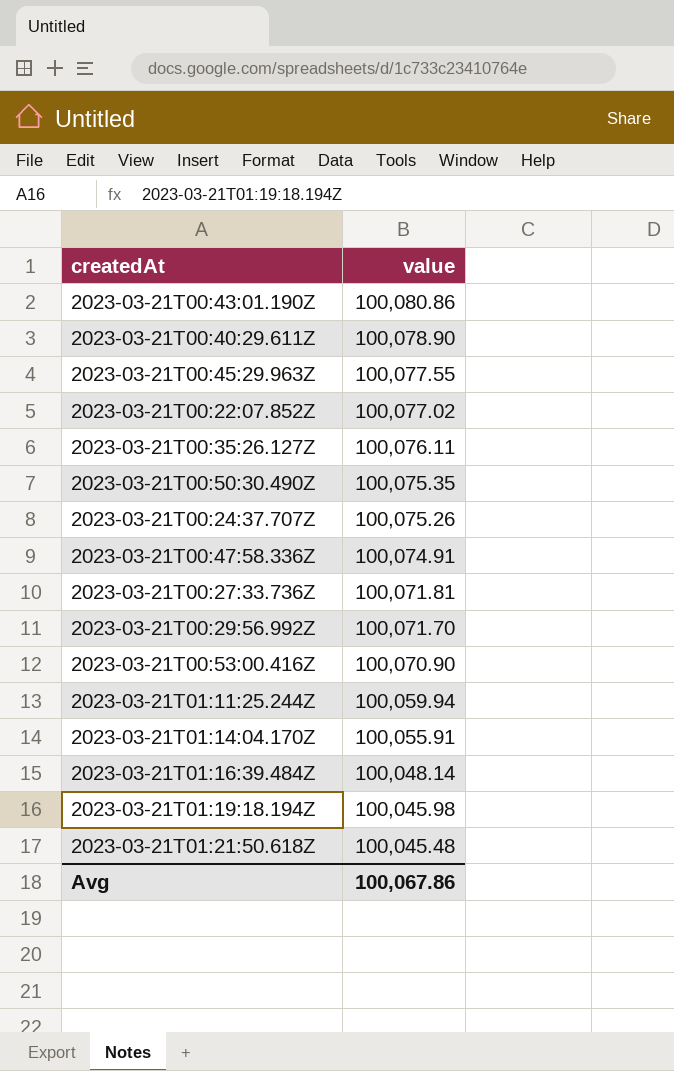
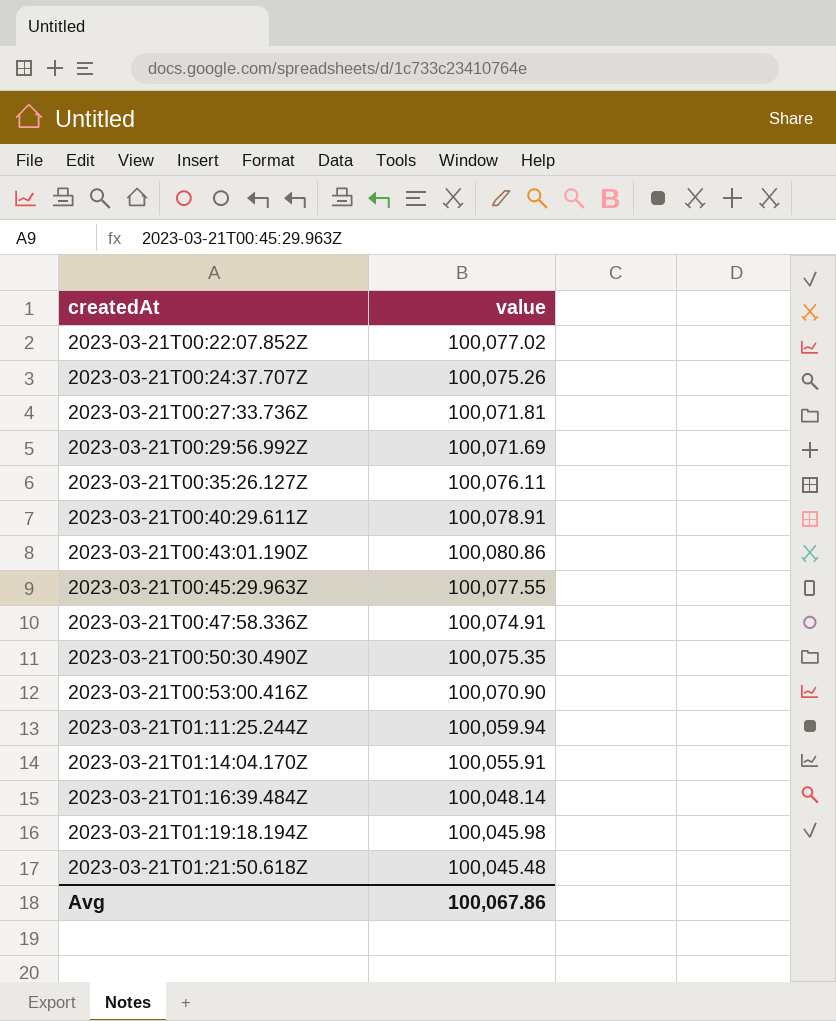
row order: value descending -> createdAt ascending
2023-03-21T00:29:56.992Z | value: 100,071.70 -> 100,071.69
2023-03-21T00:40:29.611Z | value: 100,078.90 -> 100,078.91

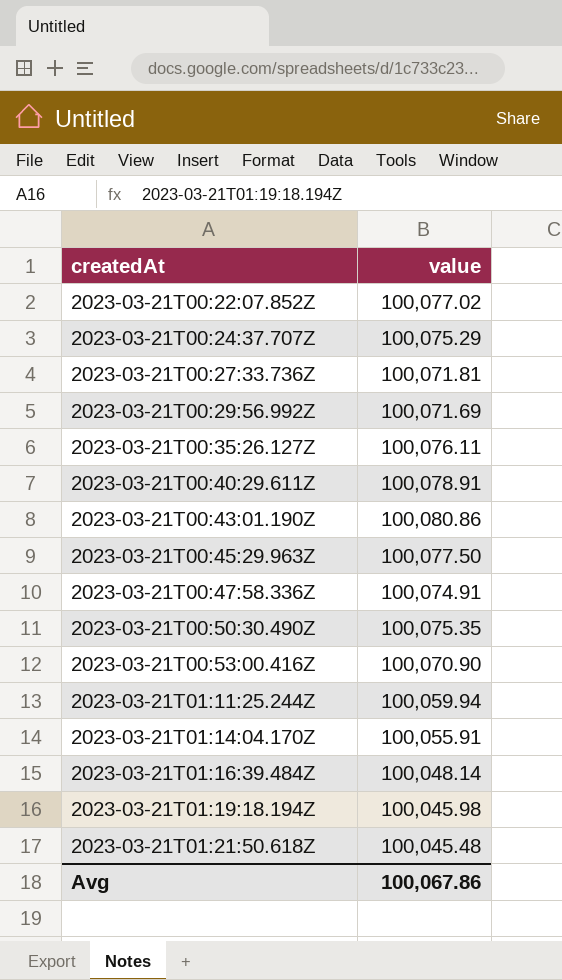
2023-03-21T00:24:37.707Z | value: 100,075.26 -> 100,075.29
2023-03-21T00:45:29.963Z | value: 100,077.55 -> 100,077.50

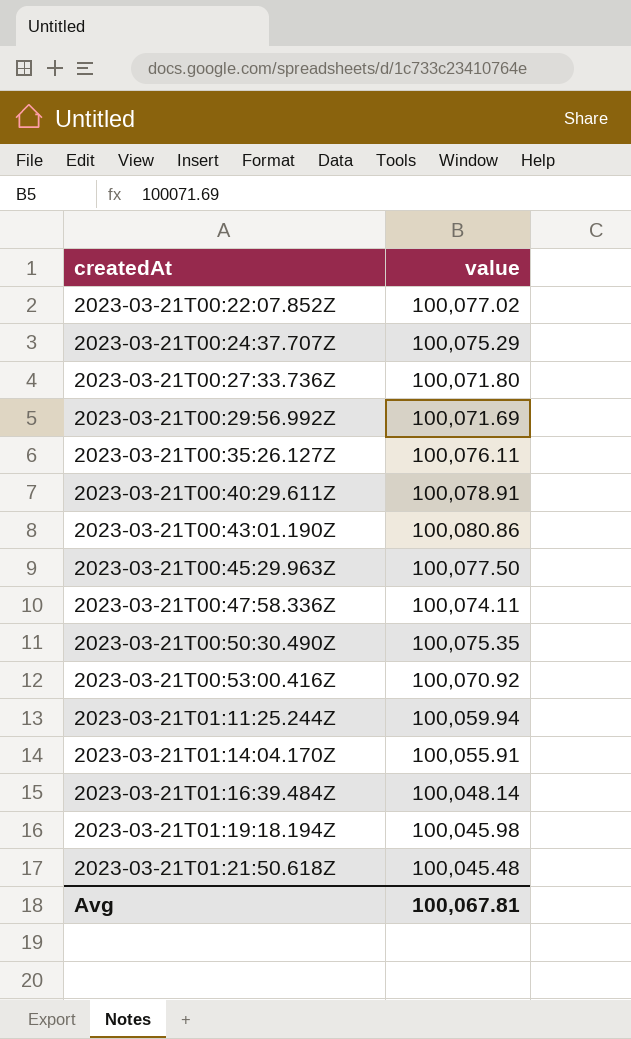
2023-03-21T00:27:33.736Z | value: 100,071.81 -> 100,071.80
2023-03-21T00:47:58.336Z | value: 100,074.91 -> 100,074.11
2023-03-21T00:53:00.416Z | value: 100,070.90 -> 100,070.92
Avg | value: 100,067.86 -> 100,067.81

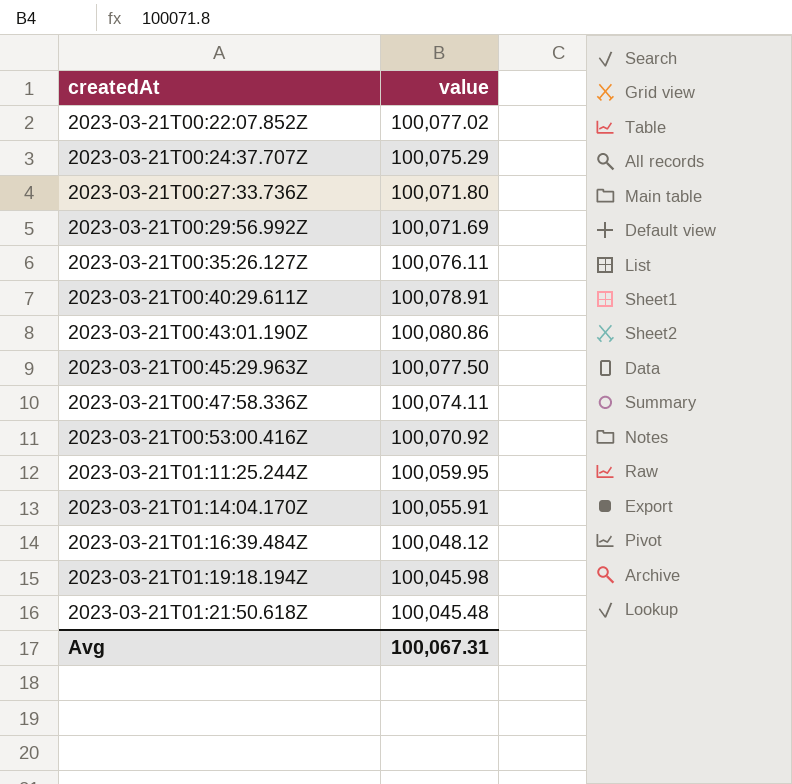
row 2023-03-21T00:50:30.490Z: 100,075.35 -> none
2023-03-21T01:11:25.244Z | value: 100,059.94 -> 100,059.95
2023-03-21T01:16:39.484Z | value: 100,048.14 -> 100,048.12
Avg | value: 100,067.81 -> 100,067.31

